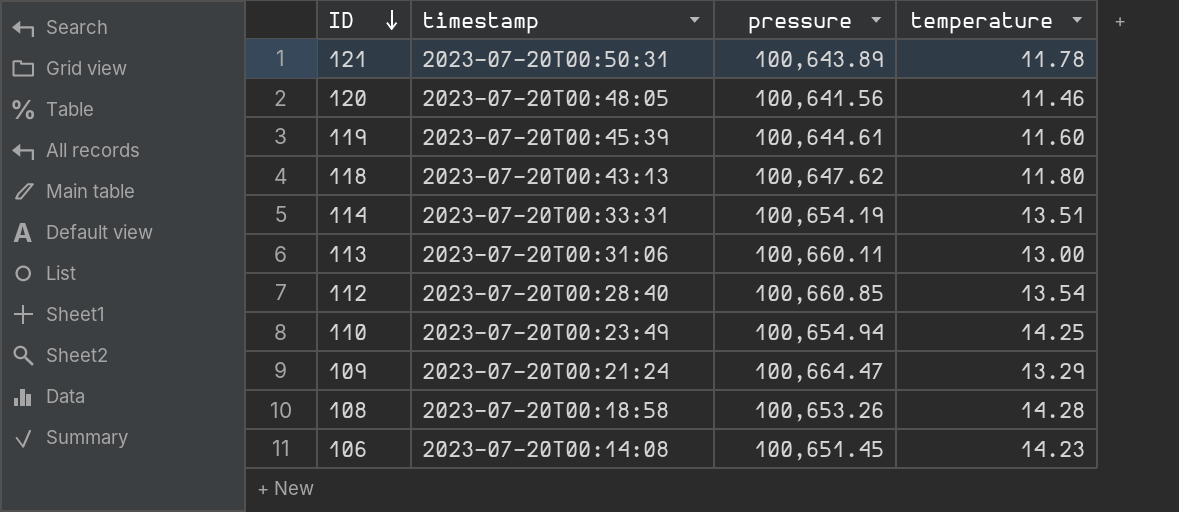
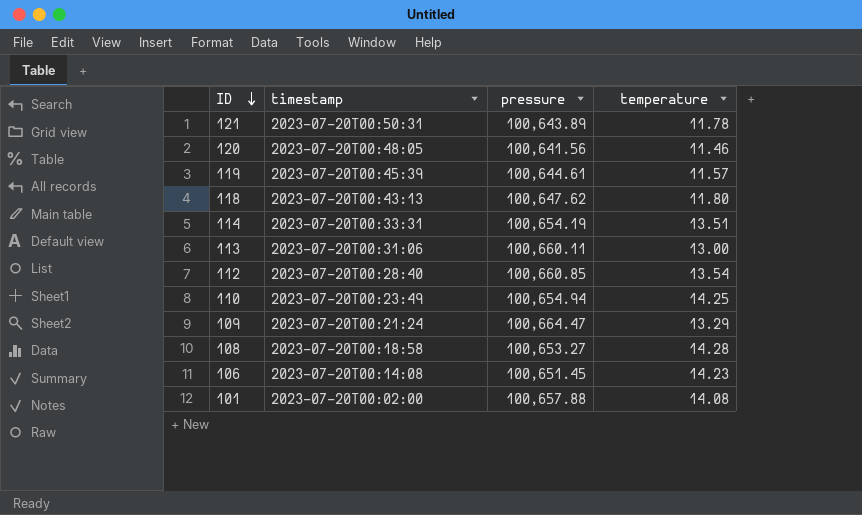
119 | temperature: 11.60 -> 11.57
108 | pressure: 100,653.26 -> 100,653.27
row 101: none -> 2023-07-20T00:02:00 | 100,657.88 | 14.08

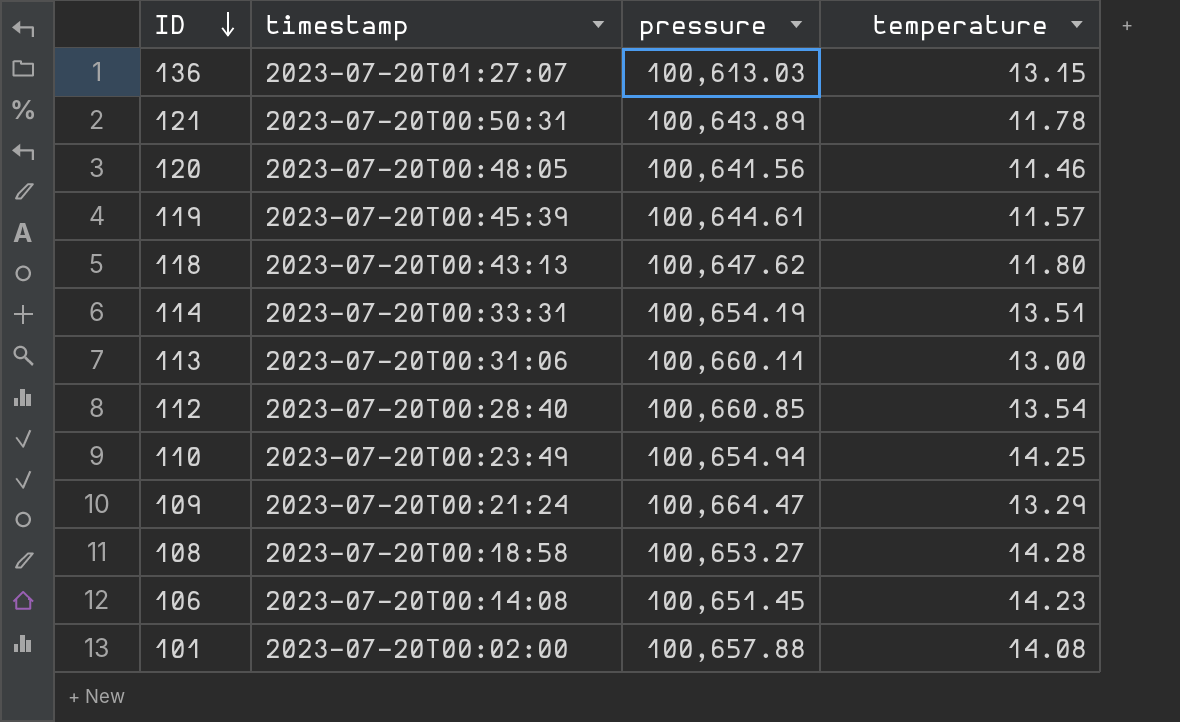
row 136: none -> 2023-07-20T01:27:07 | 100,613.03 | 13.15

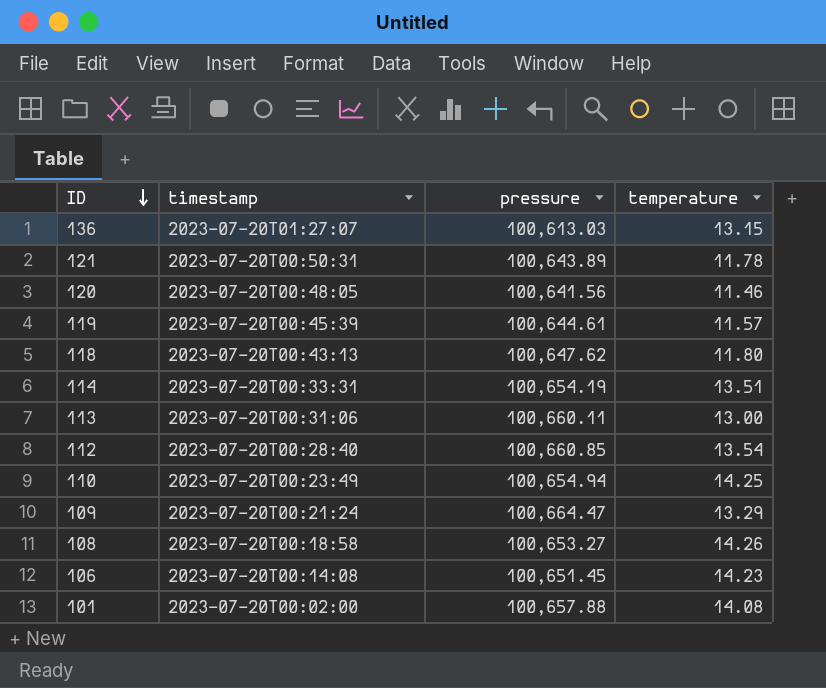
108 | temperature: 14.28 -> 14.26

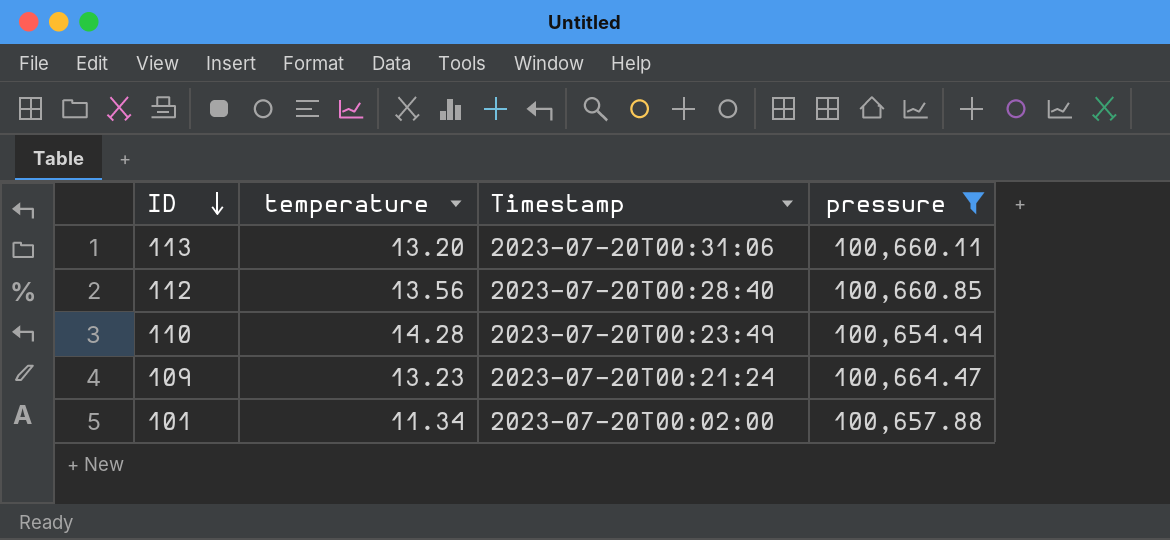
filter: none -> pressure >= 100,654.94
column temperature | position: 4 -> 2
column name: timestamp -> Timestamp
113 | temperature: 13.00 -> 13.20
112 | temperature: 13.54 -> 13.56
110 | temperature: 14.25 -> 14.28
109 | temperature: 13.29 -> 13.23
101 | temperature: 14.08 -> 11.34

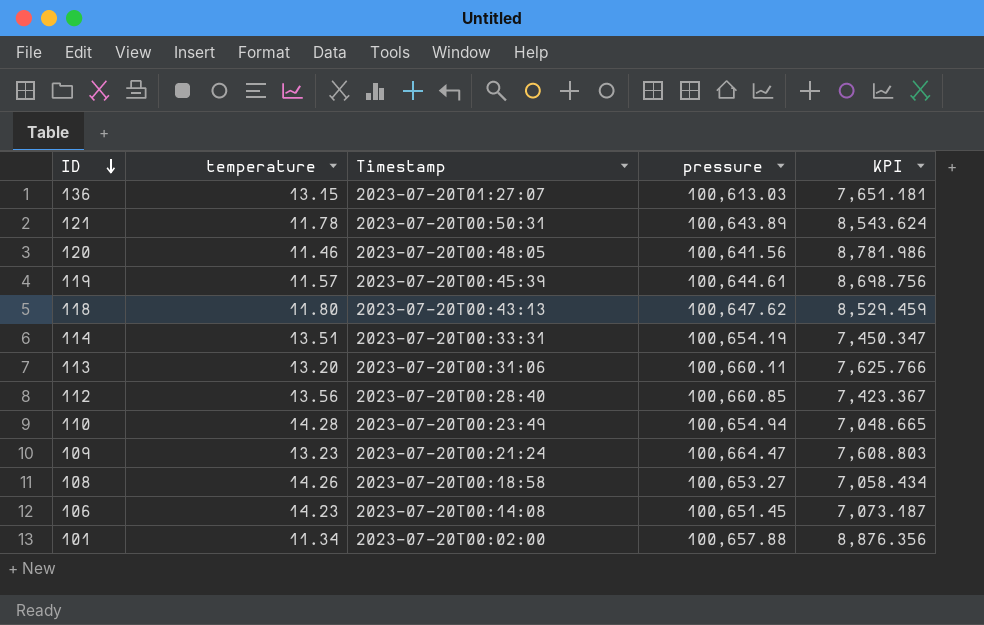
filter: pressure >= 100,654.94 -> none
column KPI | formula: none -> [pressure] / [temperature]

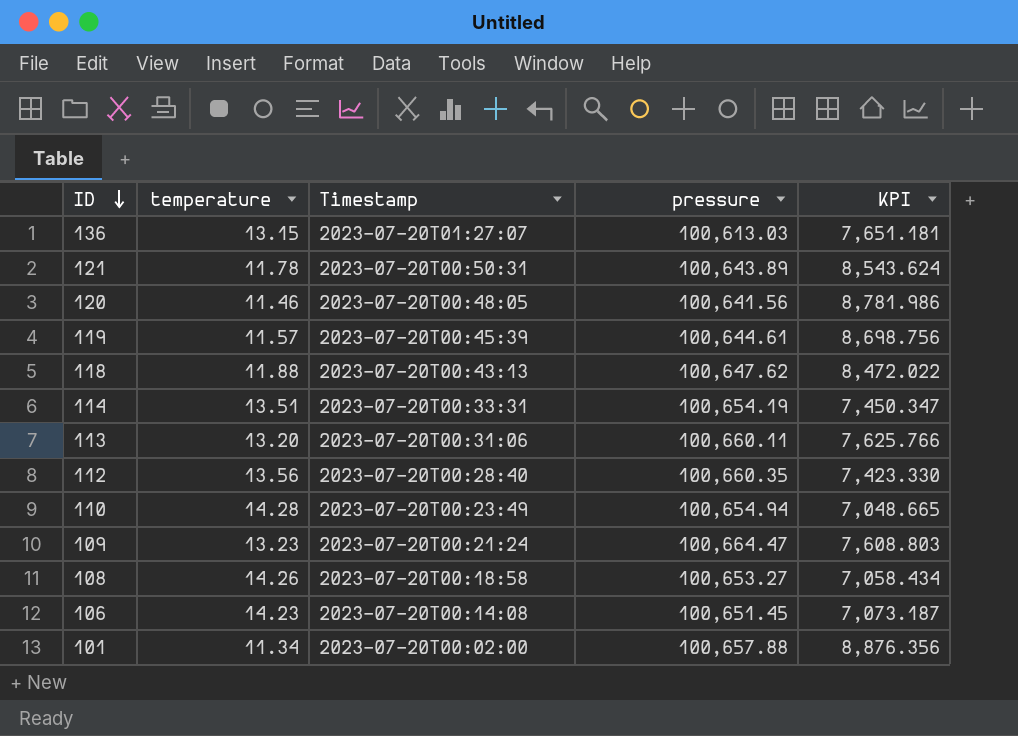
118 | temperature: 11.80 -> 11.88
118 | KPI: 8,529.459 -> 8,472.022
112 | pressure: 100,660.85 -> 100,660.35
112 | KPI: 7,423.367 -> 7,423.330

